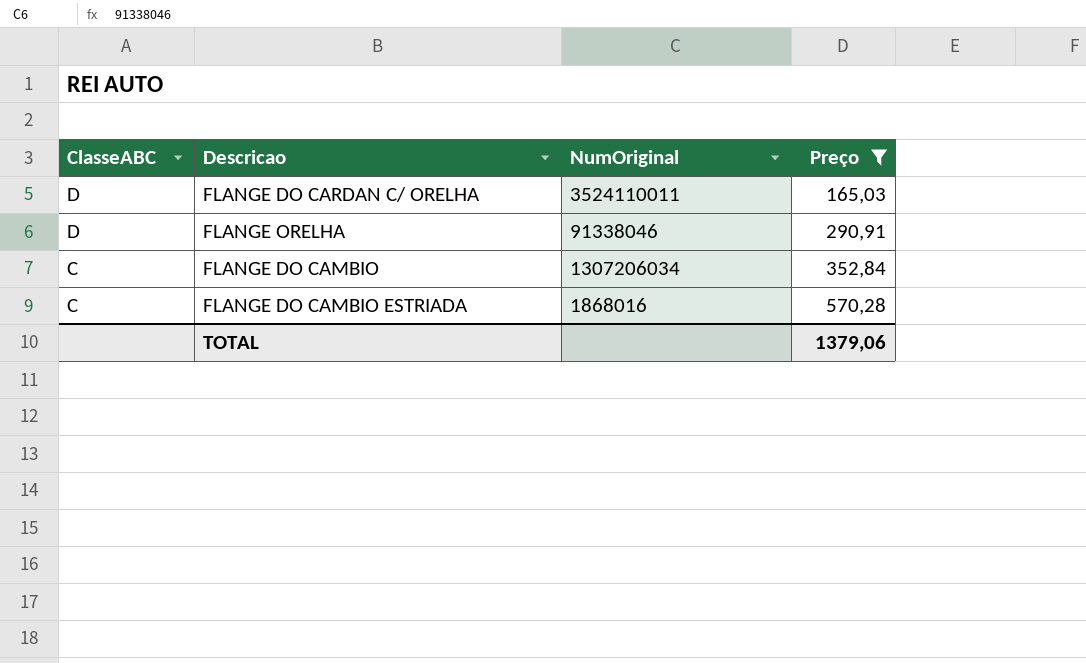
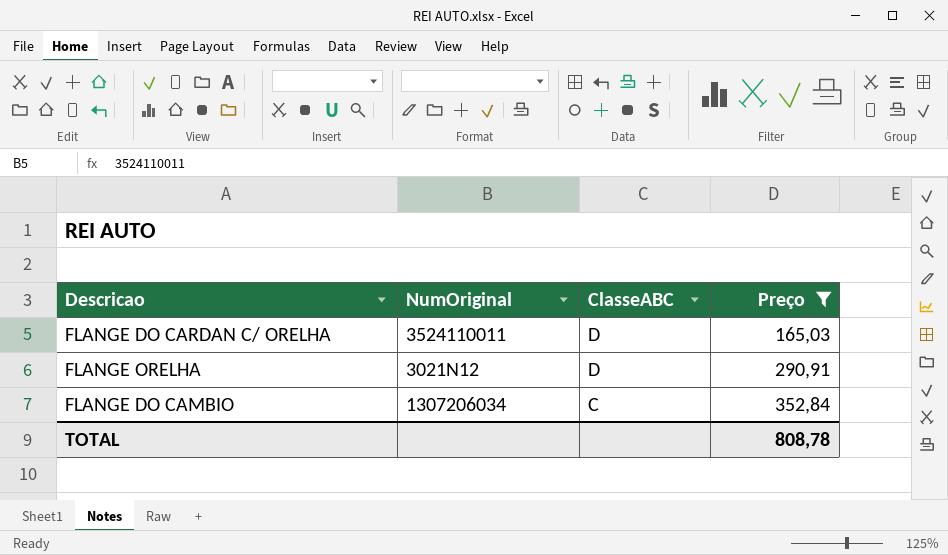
column ClasseABC | position: 1 -> 3
row FLANGE DO CAMBIO ESTRIADA: C | 1868016 | 570,28 -> none
FLANGE ORELHA | NumOriginal: 91338046 -> 3021N12
TOTAL | Preço: 1379,06 -> 808,78

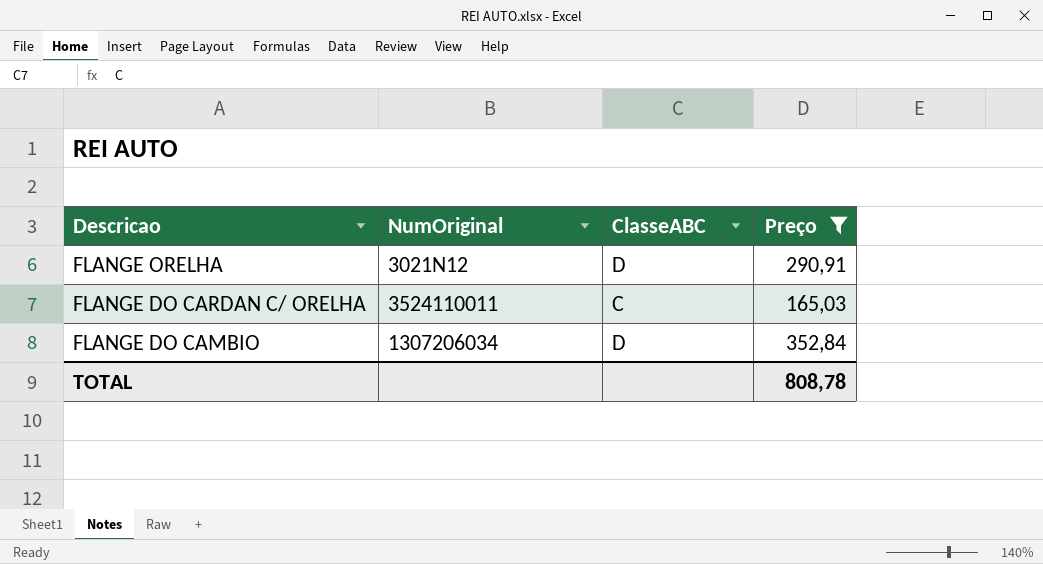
row order: ClasseABC descending -> Descricao descending
FLANGE DO CARDAN C/ ORELHA | ClasseABC: D -> C
FLANGE DO CAMBIO | ClasseABC: C -> D

